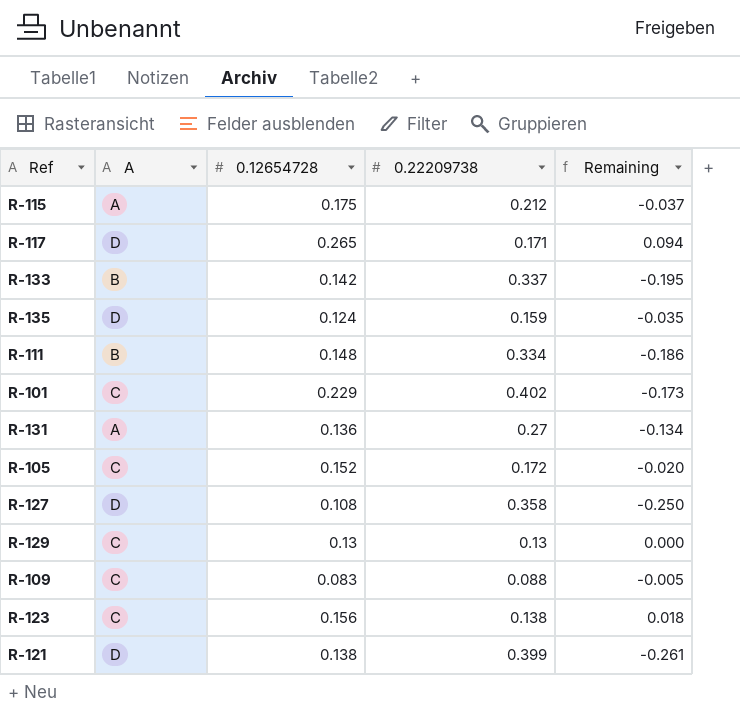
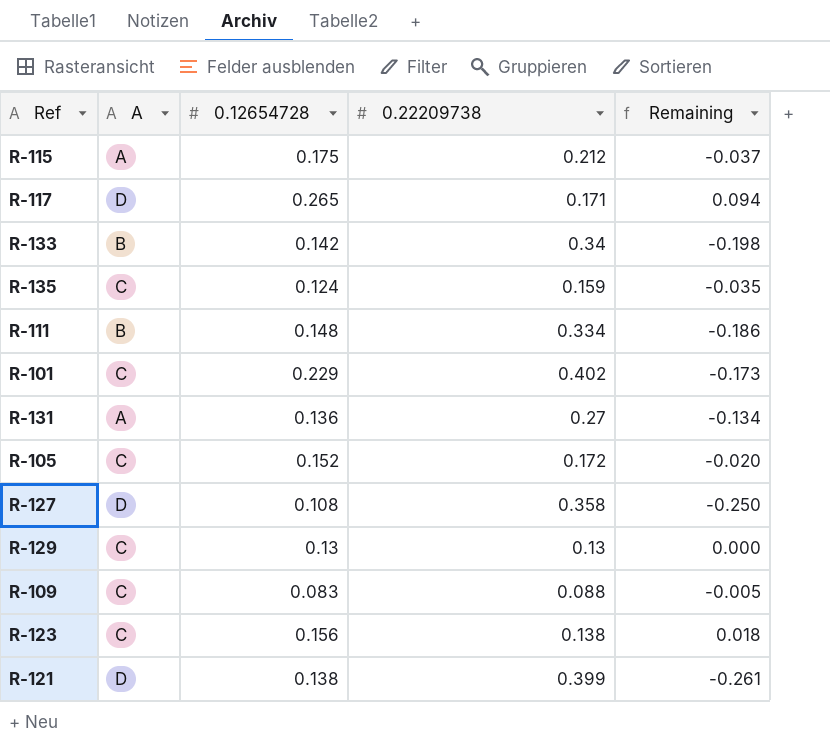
R-133 | 0.22209738: 0.337 -> 0.34
R-133 | Remaining: -0.195 -> -0.198
R-135 | A: D -> C

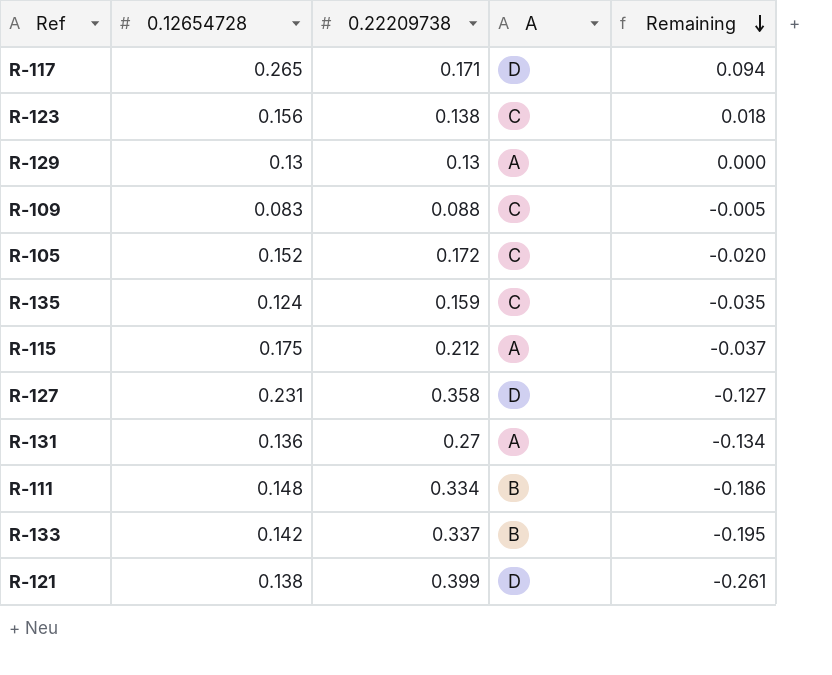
row order: none -> Remaining descending
column A | position: 2 -> 4
row R-101: C | 0.229 | 0.402 | -0.173 -> none
R-129 | A: C -> A
R-127 | 0.12654728: 0.108 -> 0.231
R-127 | Remaining: -0.250 -> -0.127
R-133 | 0.22209738: 0.34 -> 0.337
R-133 | Remaining: -0.198 -> -0.195

